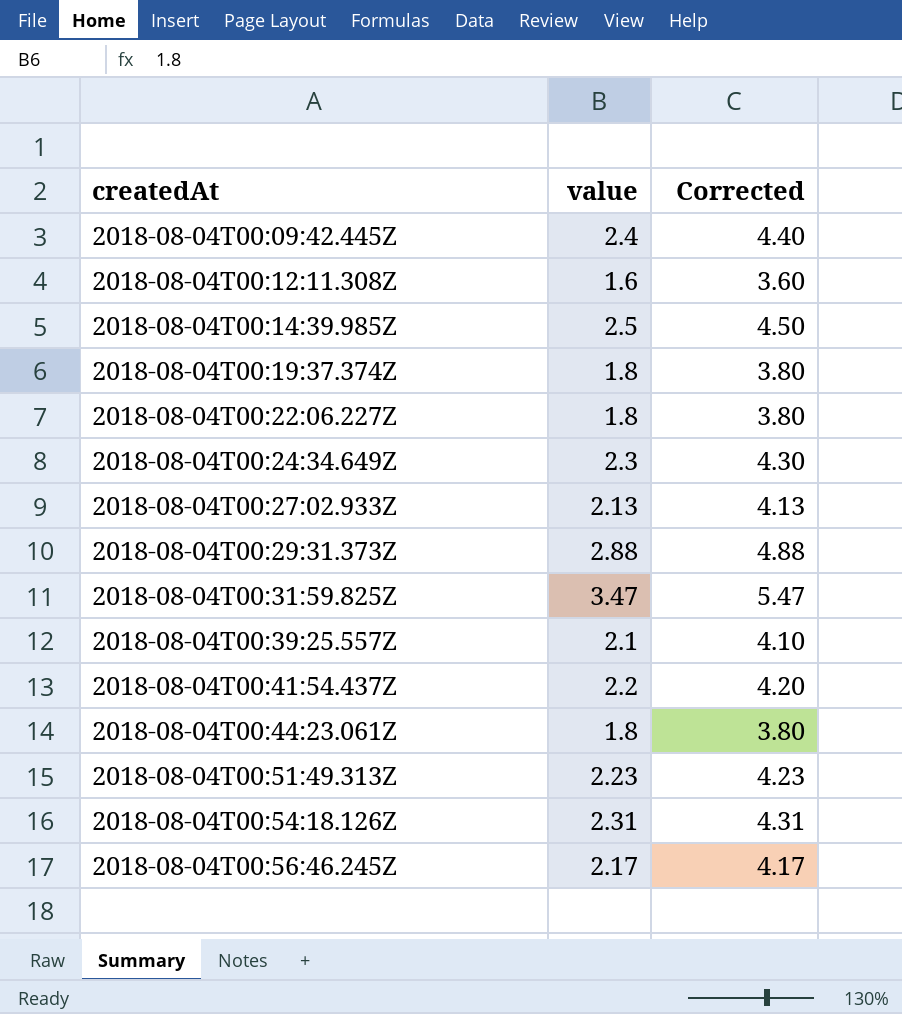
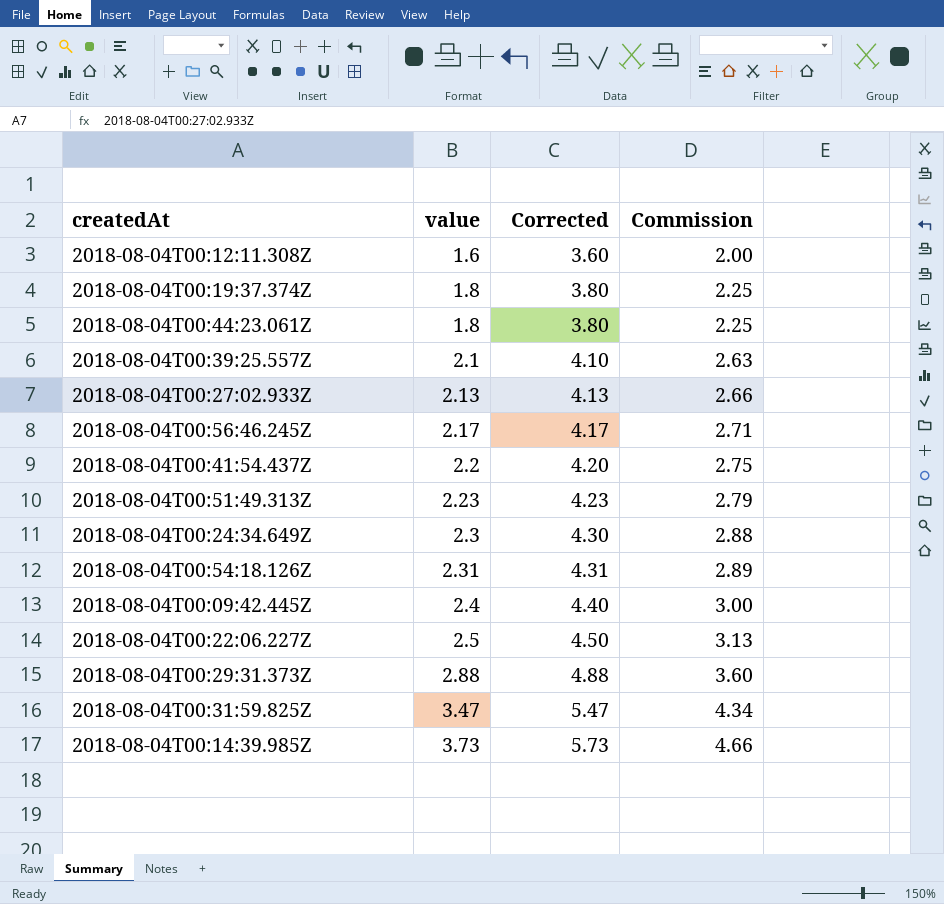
row order: createdAt ascending -> value ascending
column Commission | formula: none -> [value] * 1.25
2018-08-04T00:22:06.227Z | value: 1.8 -> 2.5
2018-08-04T00:22:06.227Z | Corrected: 3.80 -> 4.50
2018-08-04T00:14:39.985Z | value: 2.5 -> 3.73
2018-08-04T00:14:39.985Z | Corrected: 4.50 -> 5.73

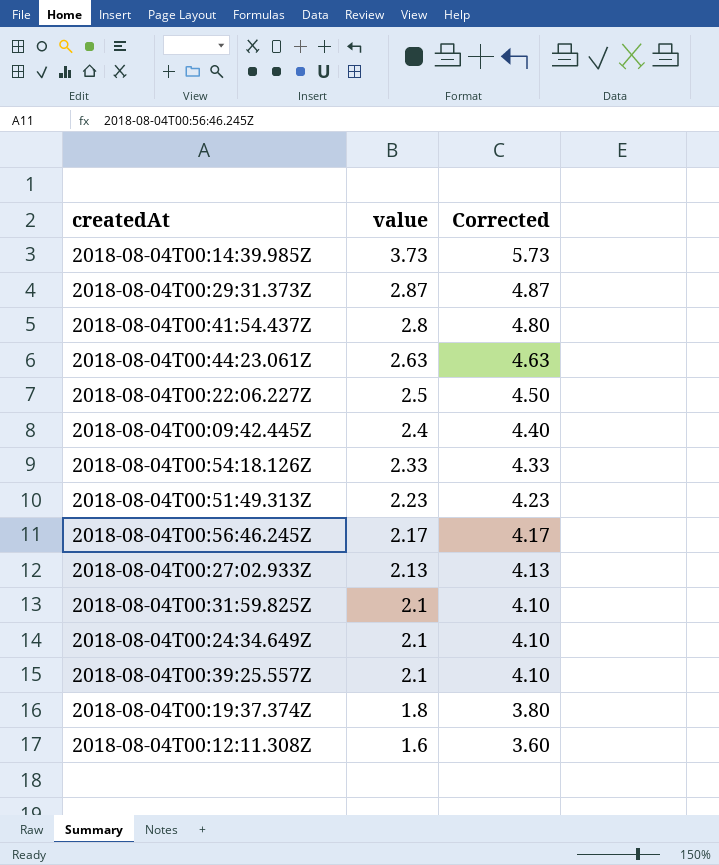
row order: value ascending -> value descending
column Commission | formula: [value] * 1.25 -> none
2018-08-04T00:29:31.373Z | value: 2.88 -> 2.87
2018-08-04T00:29:31.373Z | Corrected: 4.88 -> 4.87
2018-08-04T00:41:54.437Z | value: 2.2 -> 2.8
2018-08-04T00:41:54.437Z | Corrected: 4.20 -> 4.80
2018-08-04T00:44:23.061Z | value: 1.8 -> 2.63
2018-08-04T00:44:23.061Z | Corrected: 3.80 -> 4.63
2018-08-04T00:54:18.126Z | value: 2.31 -> 2.33
2018-08-04T00:54:18.126Z | Corrected: 4.31 -> 4.33
2018-08-04T00:31:59.825Z | value: 3.47 -> 2.1
2018-08-04T00:31:59.825Z | Corrected: 5.47 -> 4.10
2018-08-04T00:24:34.649Z | value: 2.3 -> 2.1
2018-08-04T00:24:34.649Z | Corrected: 4.30 -> 4.10

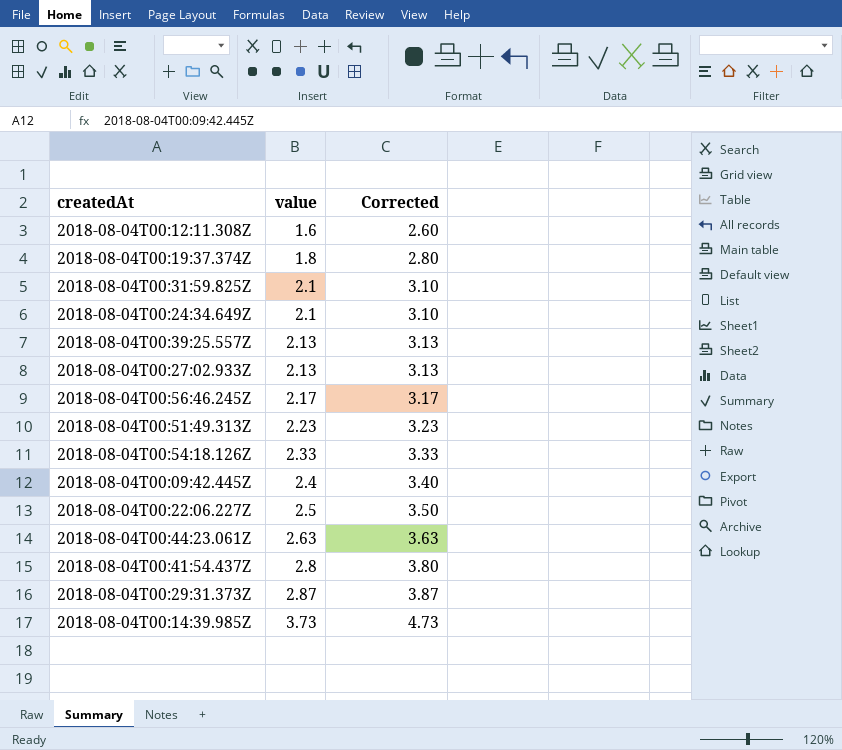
row order: value descending -> value ascending
column Corrected | formula: [value] + 2 -> [value] + 1
2018-08-04T00:39:25.557Z | value: 2.1 -> 2.13

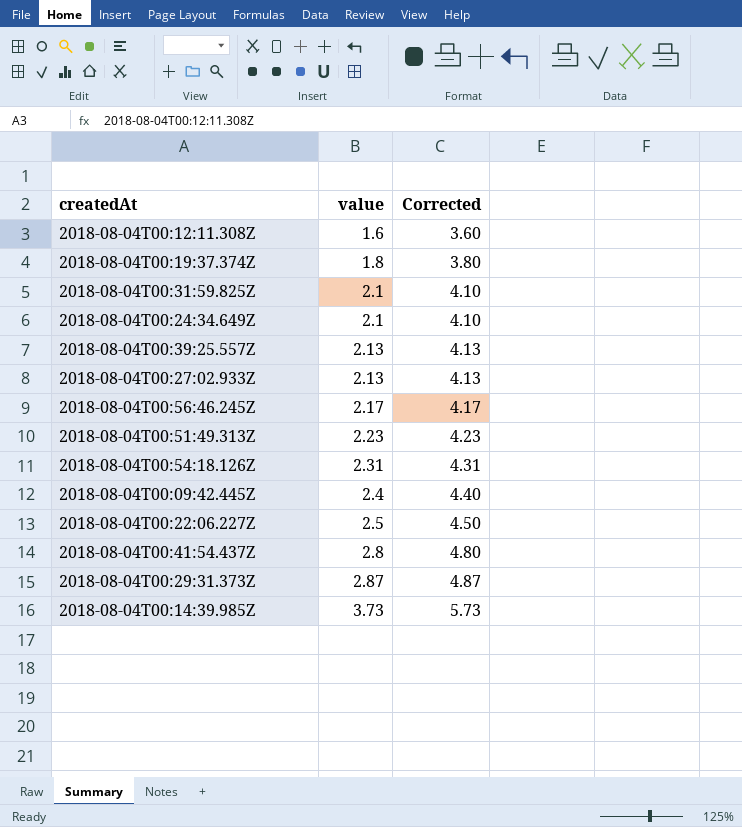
column Corrected | formula: [value] + 1 -> [value] + 2
row 2018-08-04T00:44:23.061Z: 2.63 | 3.63 -> none
2018-08-04T00:54:18.126Z | value: 2.33 -> 2.31

